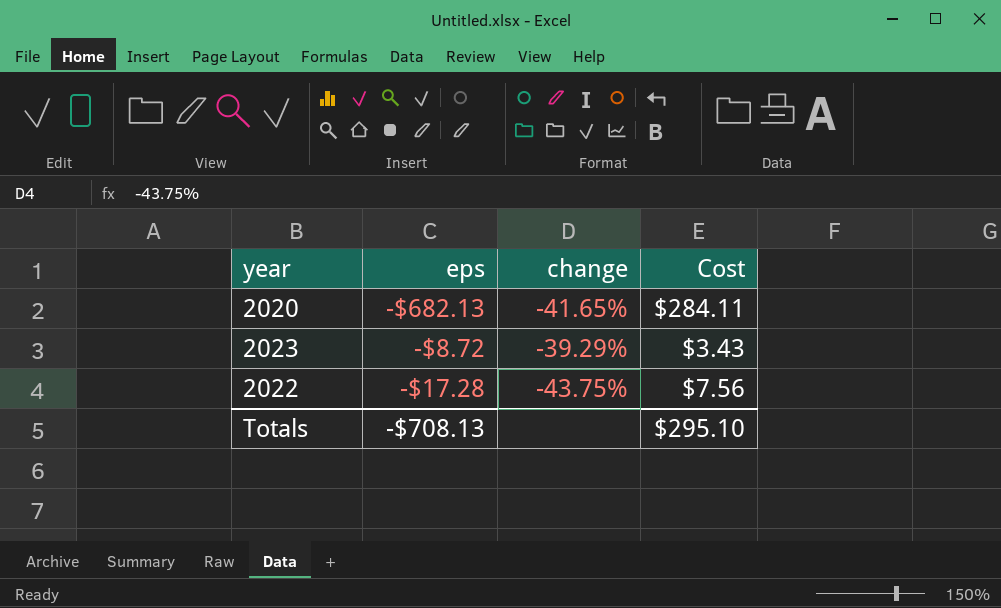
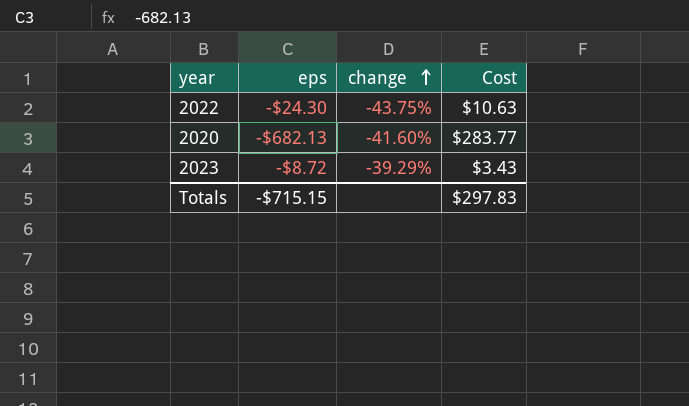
row order: none -> change ascending
2022 | eps: -$17.28 -> -$24.30
2022 | Cost: $7.56 -> $10.63
2020 | change: -41.65% -> -41.60%
2020 | Cost: $284.11 -> $283.77
Totals | eps: -$708.13 -> -$715.15
Totals | Cost: $295.10 -> $297.83

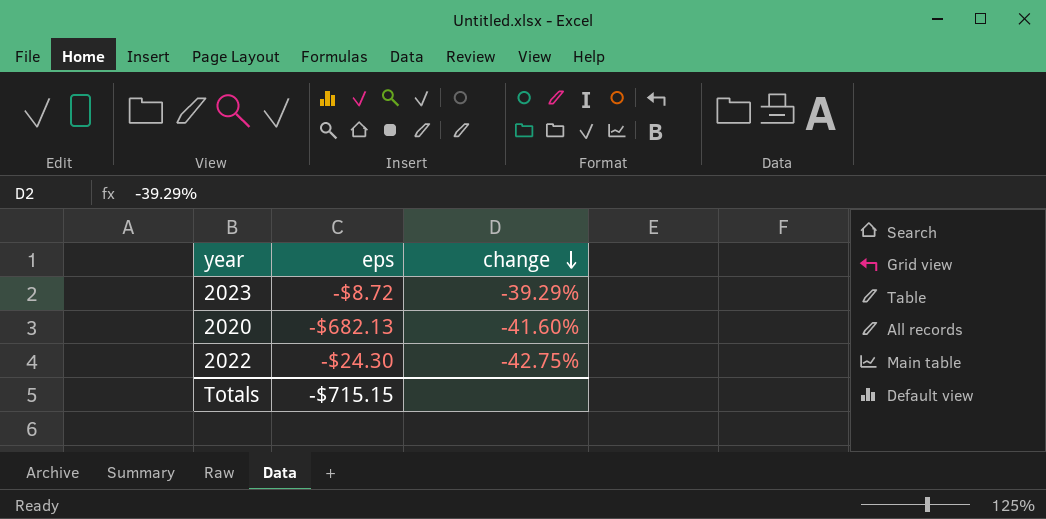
row order: change ascending -> change descending
column Cost | formula: [eps] * [change] -> none
2022 | change: -43.75% -> -42.75%

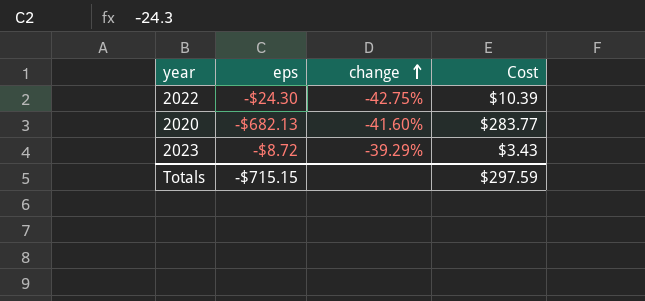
row order: change descending -> change ascending
column Cost | formula: none -> [eps] * [change]

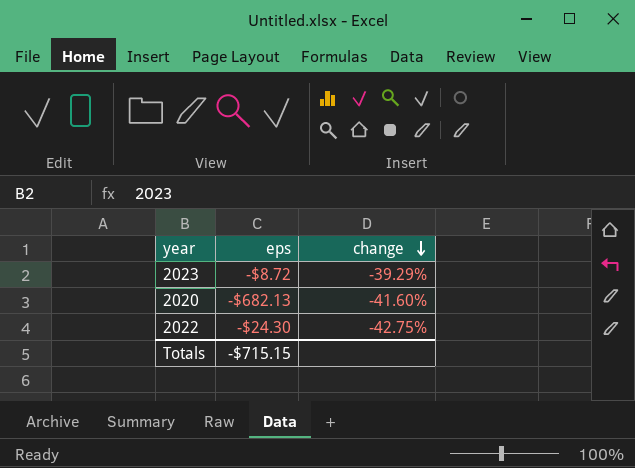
row order: change ascending -> change descending
column Cost | formula: [eps] * [change] -> none

